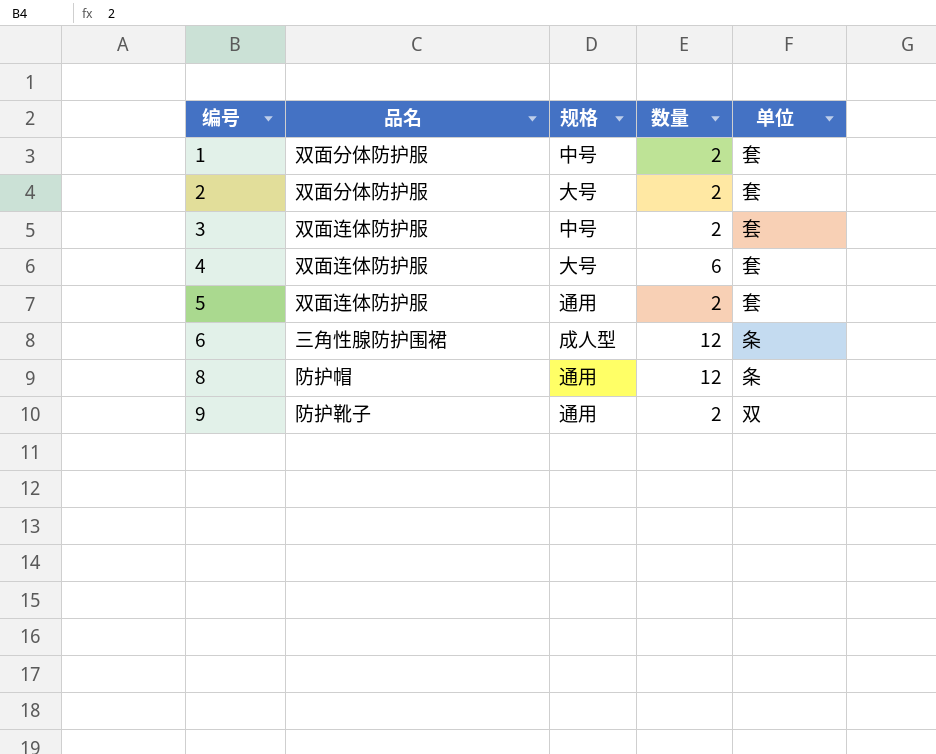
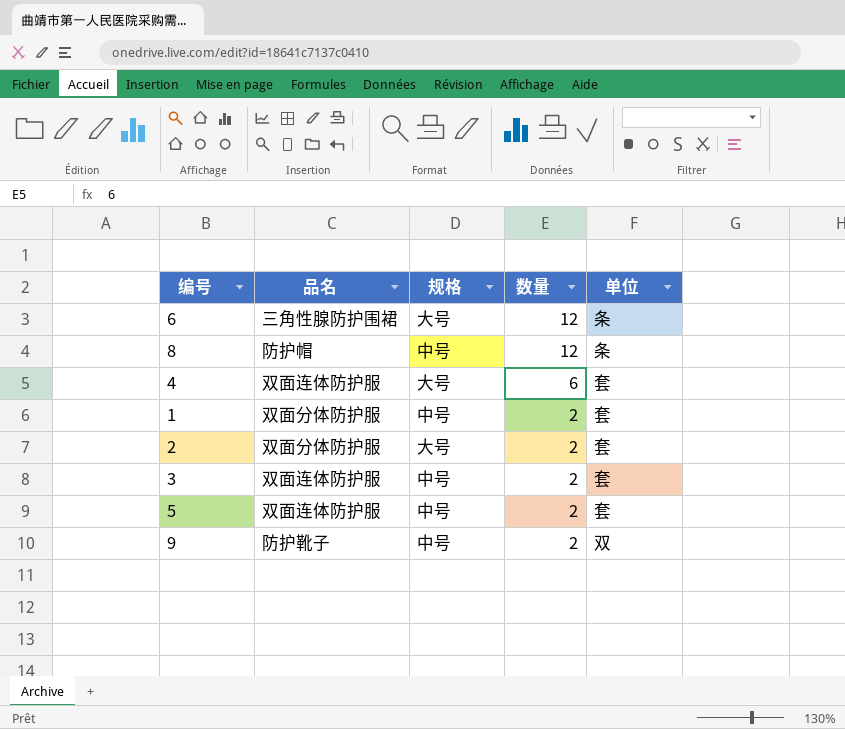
row order: 编号 ascending -> 数量 descending
6 | 规格: 成人型 -> 大号
8 | 规格: 通用 -> 中号
5 | 规格: 通用 -> 中号
9 | 规格: 通用 -> 中号

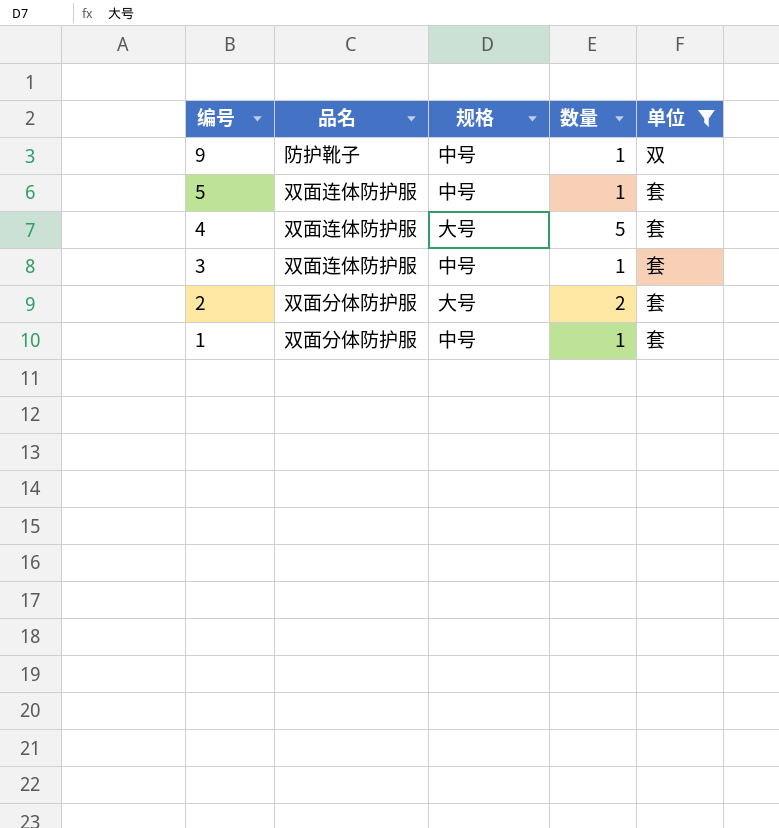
filter: none -> 单位 != 条
row order: 数量 descending -> 编号 descending
9 | 数量: 2 -> 1
5 | 数量: 2 -> 1
4 | 数量: 6 -> 5
3 | 数量: 2 -> 1
1 | 数量: 2 -> 1

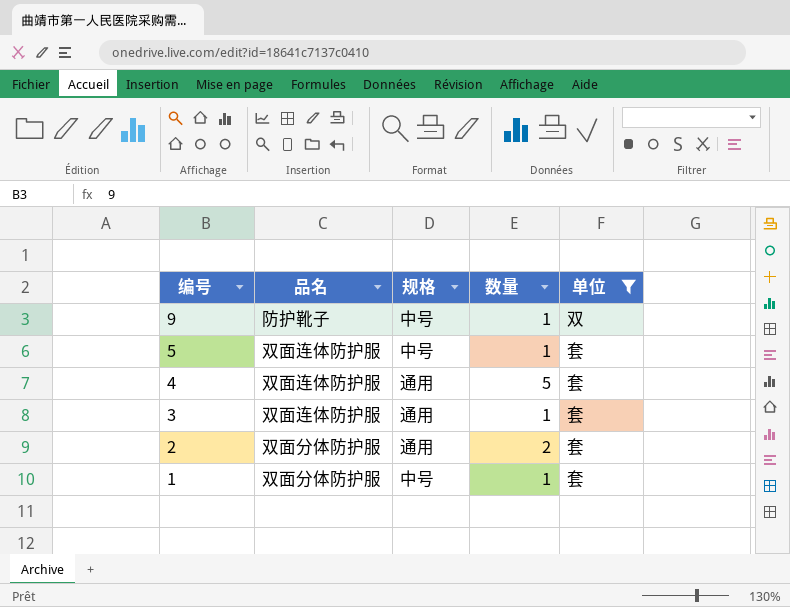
4 | 规格: 大号 -> 通用
3 | 规格: 中号 -> 通用
2 | 规格: 大号 -> 通用

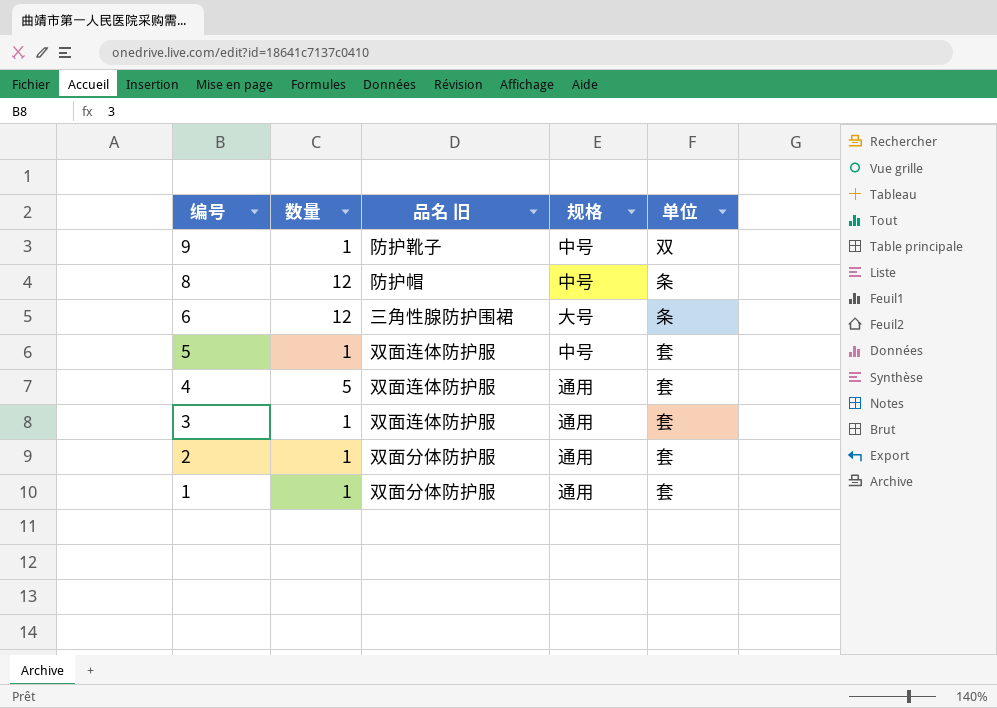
filter: 单位 != 条 -> none
column 数量 | position: 4 -> 2
column name: 品名 -> 品名 旧
2 | 数量: 2 -> 1
1 | 规格: 中号 -> 通用

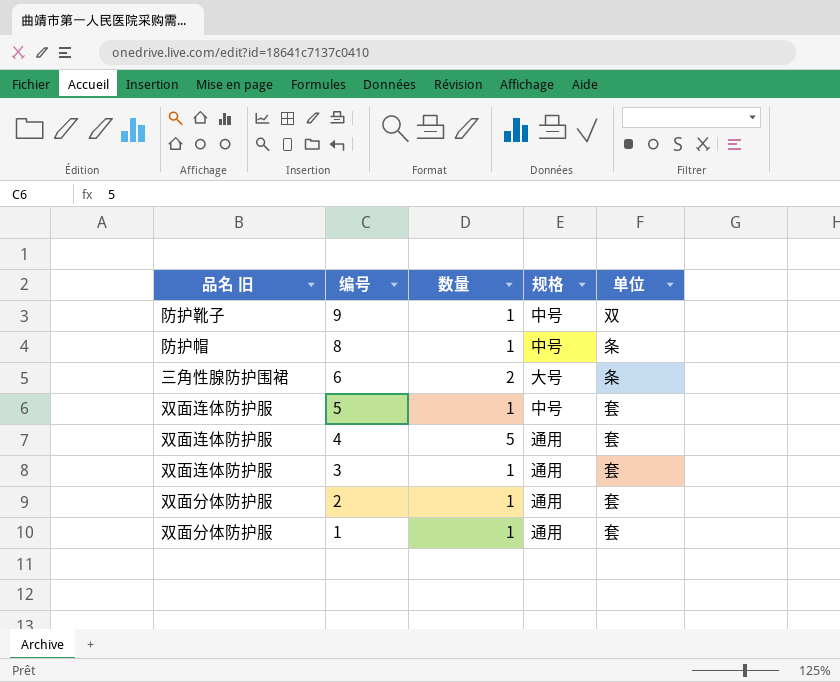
column 品名 旧 | position: 3 -> 1
8 | 数量: 12 -> 1
6 | 数量: 12 -> 2

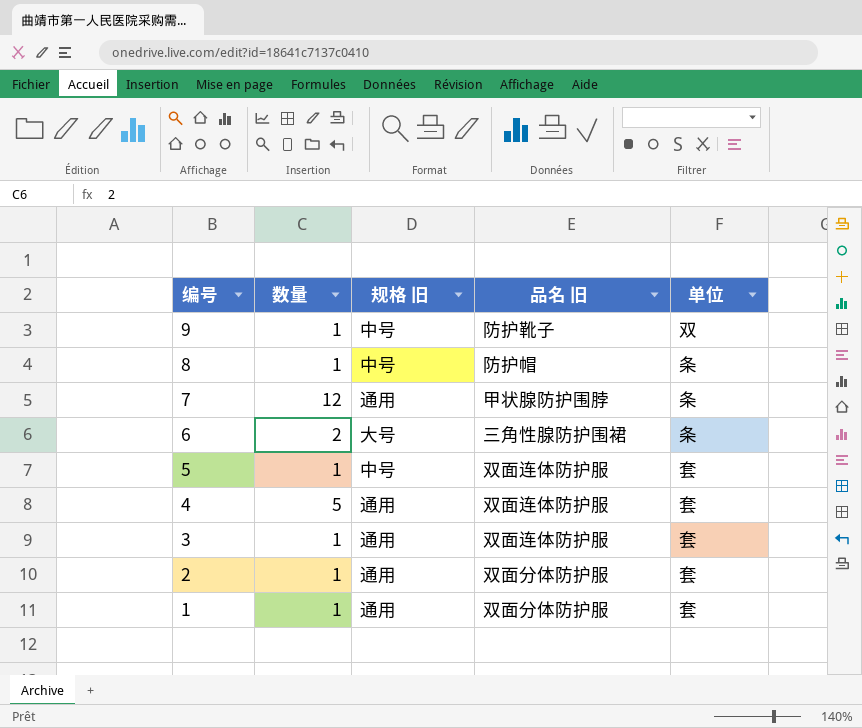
column name: 规格 -> 规格 旧
column 品名 旧 | position: 1 -> 4
row 7: none -> 12 | 通用 | 甲状腺防护围脖 | 条

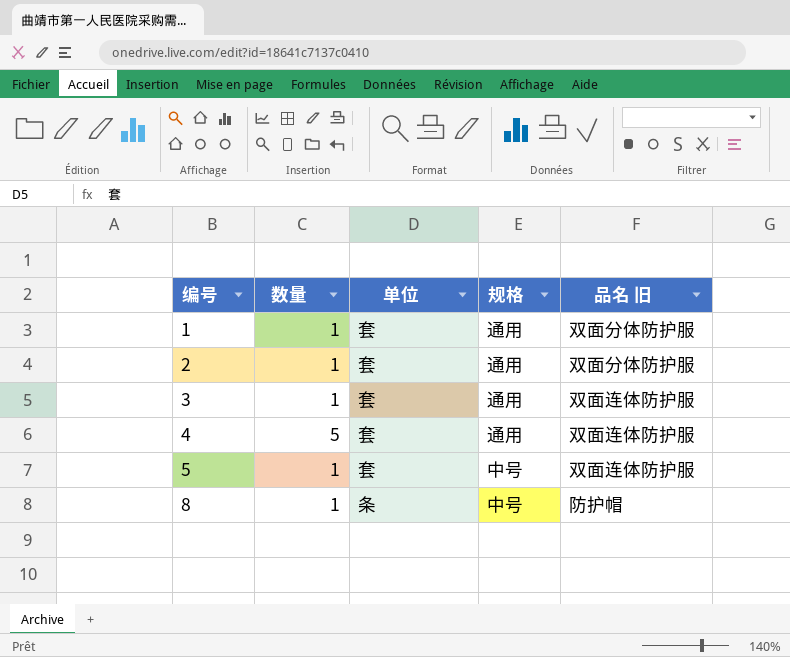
row order: 编号 descending -> 编号 ascending
column 单位 | position: 5 -> 3
column name: 规格 旧 -> 规格
row 9: 1 | 中号 | 防护靴子 | 双 -> none
row 7: 12 | 通用 | 甲状腺防护围脖 | 条 -> none
row 6: 2 | 大号 | 三角性腺防护围裙 | 条 -> none

